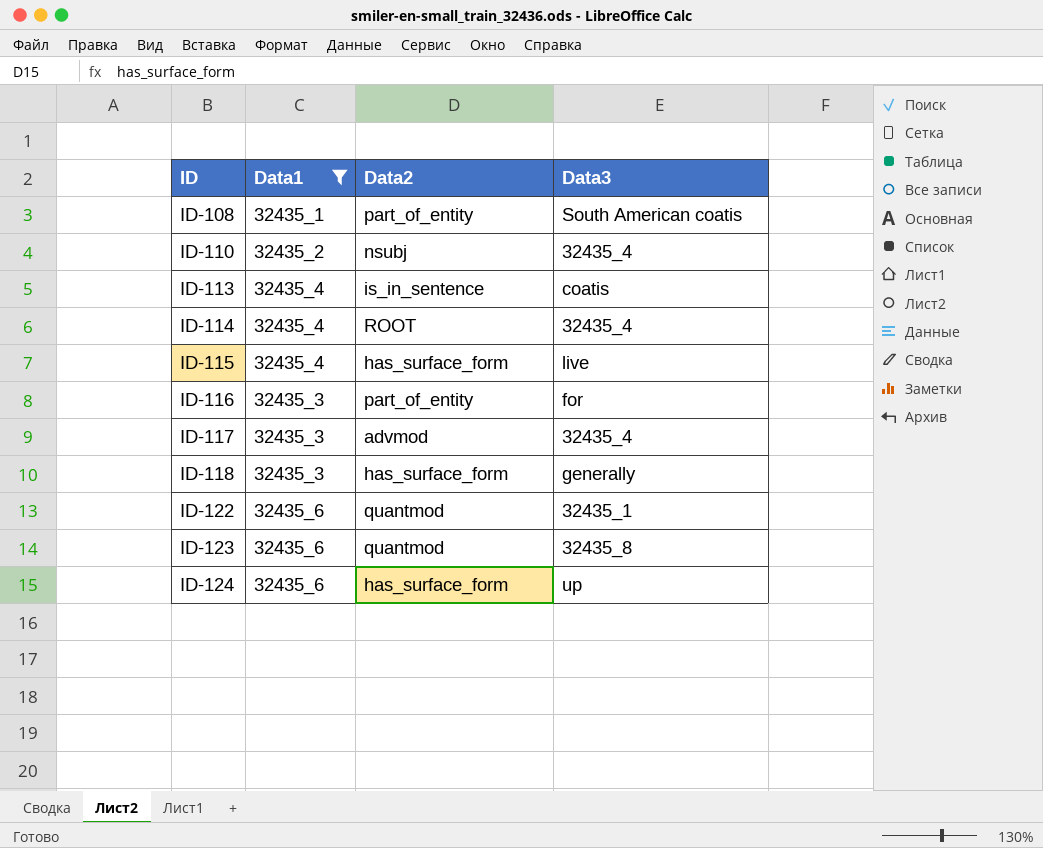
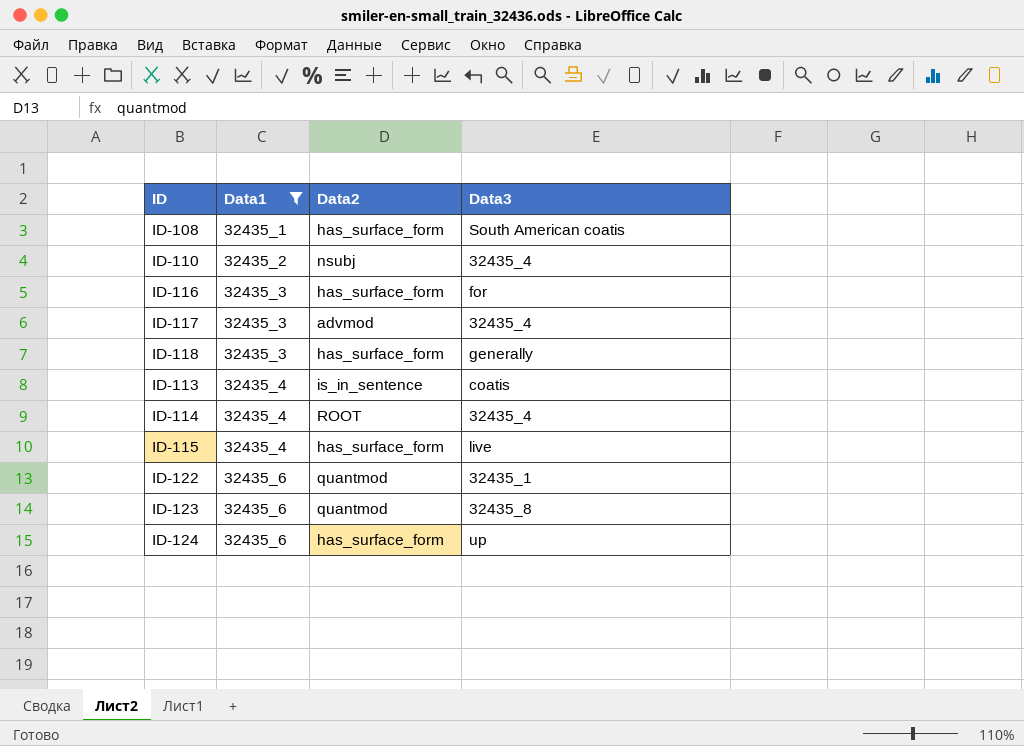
row order: ID ascending -> Data1 ascending
ID-108 | Data2: part_of_entity -> has_surface_form
ID-116 | Data2: part_of_entity -> has_surface_form

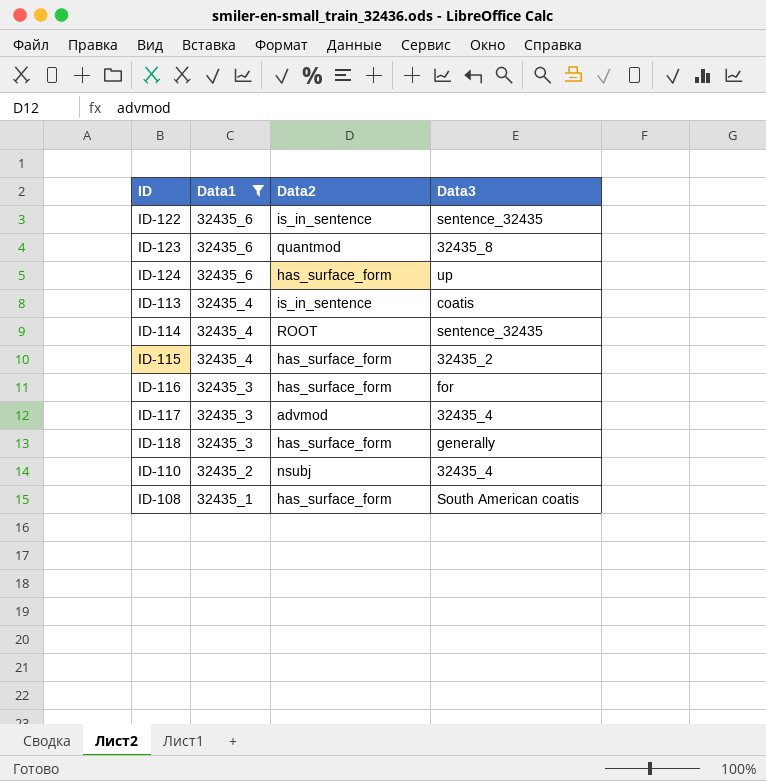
row order: Data1 ascending -> Data1 descending
ID-122 | Data2: quantmod -> is_in_sentence
ID-122 | Data3: 32435_1 -> sentence_32435
ID-114 | Data3: 32435_4 -> sentence_32435
ID-115 | Data3: live -> 32435_2

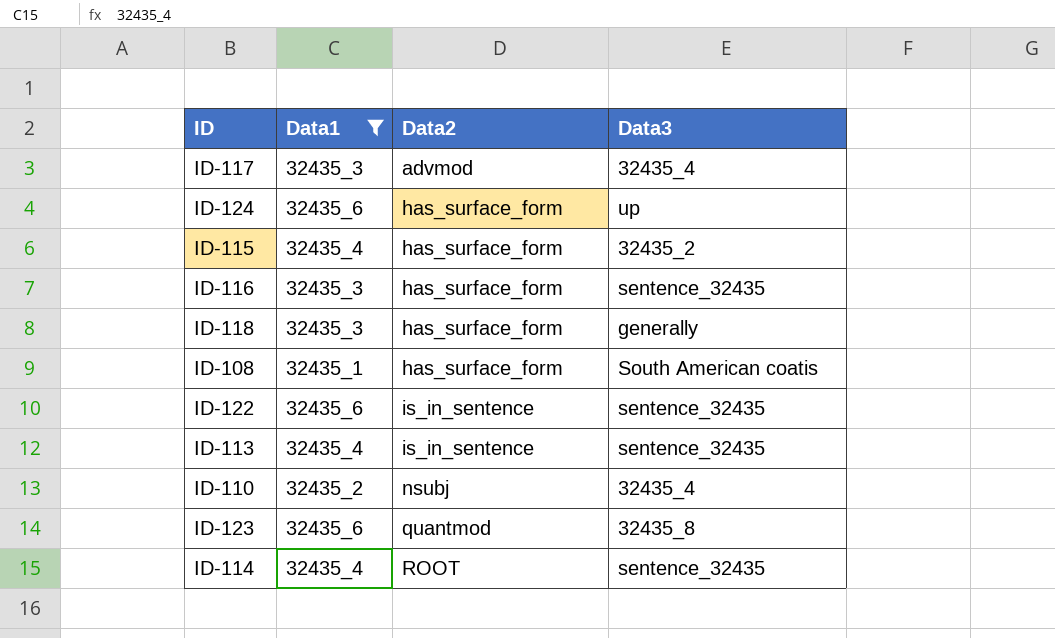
row order: Data1 descending -> Data2 ascending
ID-116 | Data3: for -> sentence_32435
ID-113 | Data3: coatis -> sentence_32435

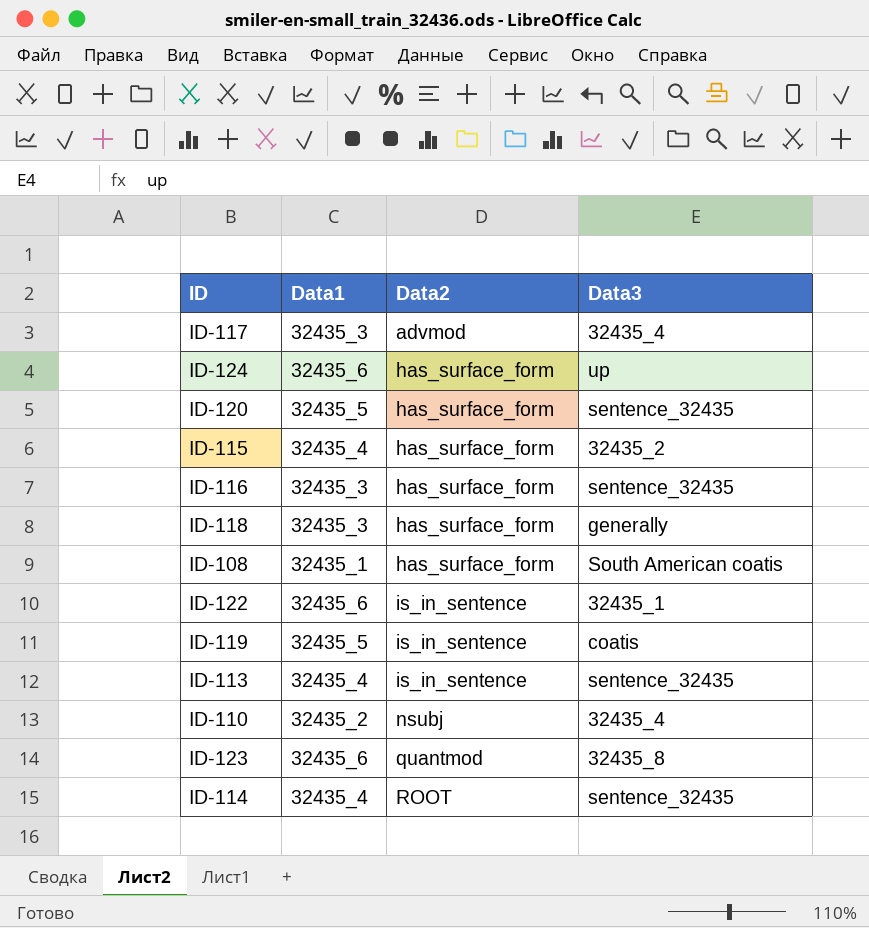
filter: Data1 != 32435_5 -> none
ID-122 | Data3: sentence_32435 -> 32435_1

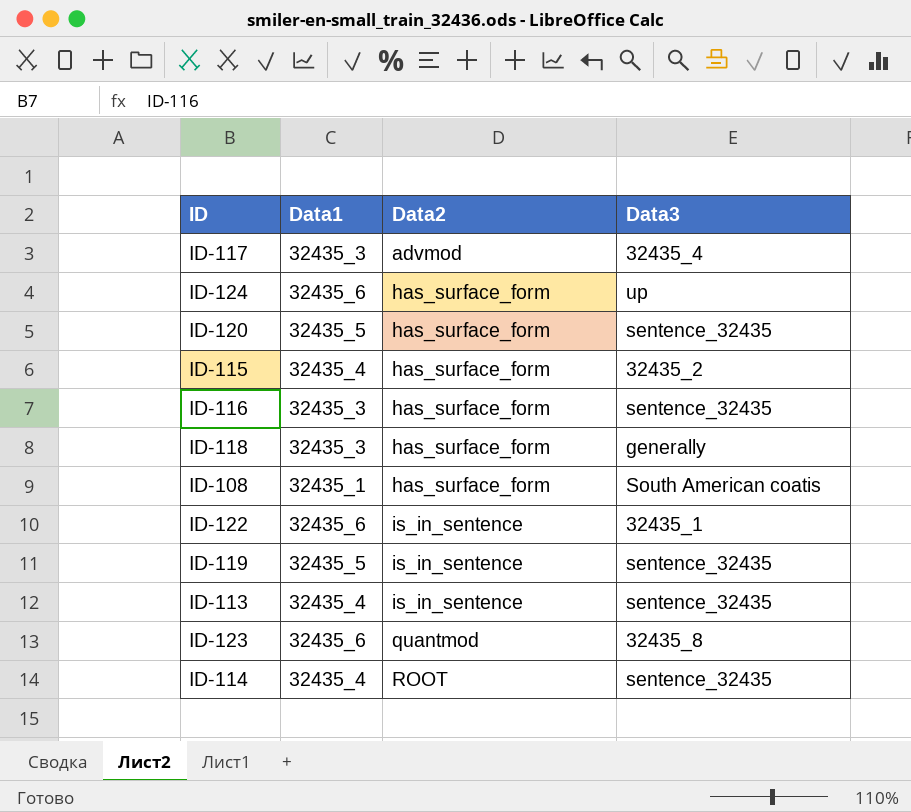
row ID-110: 32435_2 | nsubj | 32435_4 -> none
ID-119 | Data3: coatis -> sentence_32435

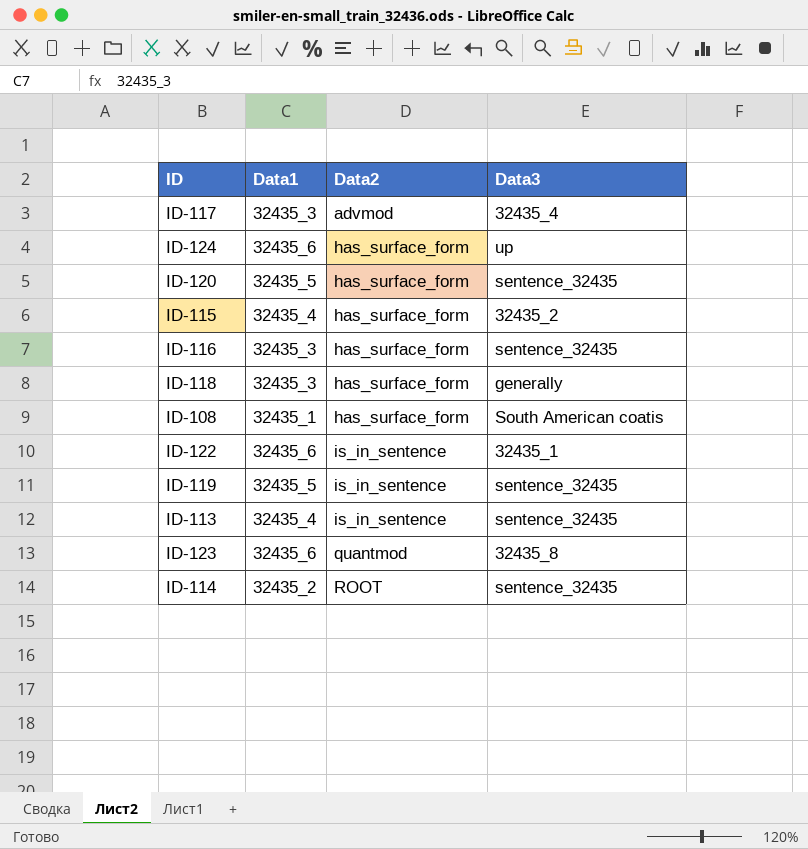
ID-114 | Data1: 32435_4 -> 32435_2

